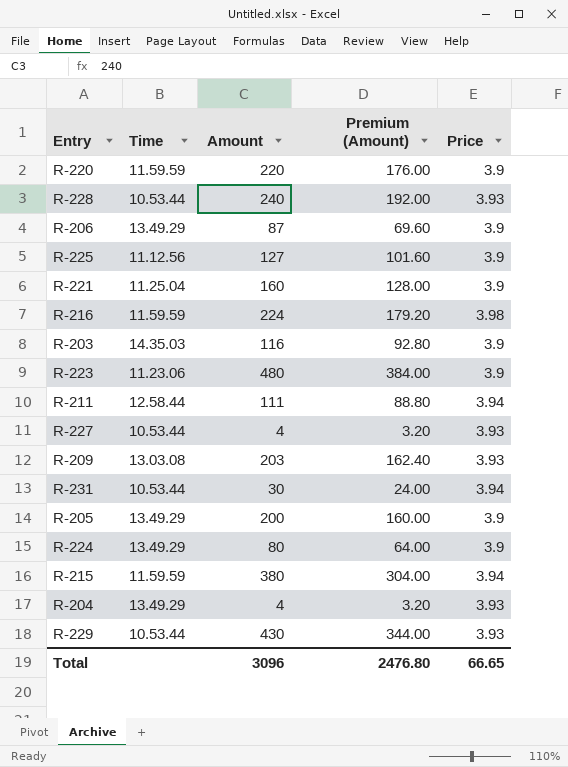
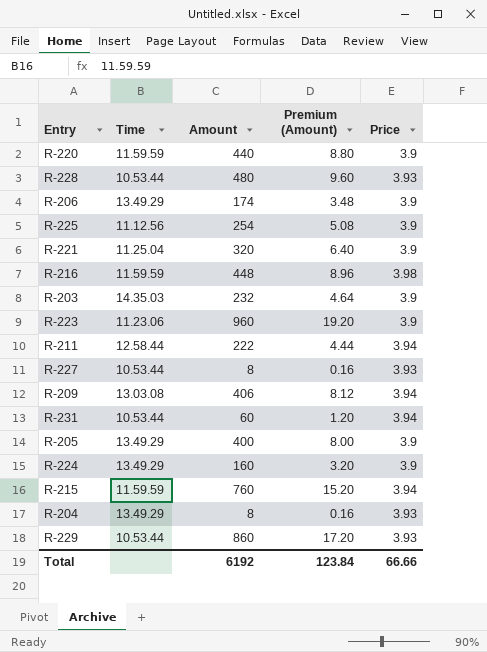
column Premium (Amount) | formula: [Amount] * 0.8 -> [Amount] * 0.02
R-220 | Amount: 220 -> 440
R-228 | Amount: 240 -> 480
R-206 | Amount: 87 -> 174
R-225 | Amount: 127 -> 254
R-221 | Amount: 160 -> 320
R-216 | Amount: 224 -> 448
R-203 | Amount: 116 -> 232
R-223 | Amount: 480 -> 960
R-211 | Amount: 111 -> 222
R-227 | Amount: 4 -> 8
R-209 | Amount: 203 -> 406
R-209 | Price: 3.93 -> 3.94
R-231 | Amount: 30 -> 60
R-205 | Amount: 200 -> 400
R-224 | Amount: 80 -> 160
R-215 | Amount: 380 -> 760
R-204 | Amount: 4 -> 8
R-229 | Amount: 430 -> 860
Total | Amount: 3096 -> 6192
Total | Premium (Amount): 2476.80 -> 123.84
Total | Price: 66.65 -> 66.66

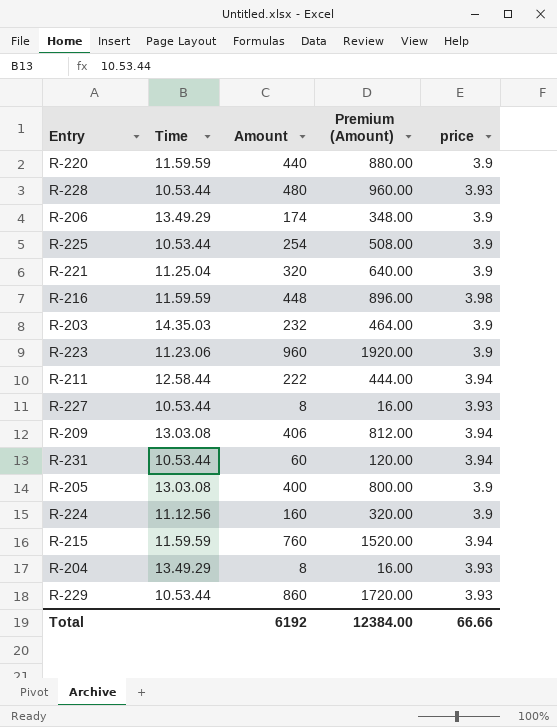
column Premium (Amount) | formula: [Amount] * 0.02 -> [Amount] * 2
column name: Price -> price
R-225 | Time: 11.12.56 -> 10.53.44
R-205 | Time: 13.49.29 -> 13.03.08
R-224 | Time: 13.49.29 -> 11.12.56
Total | Premium (Amount): 123.84 -> 12384.00

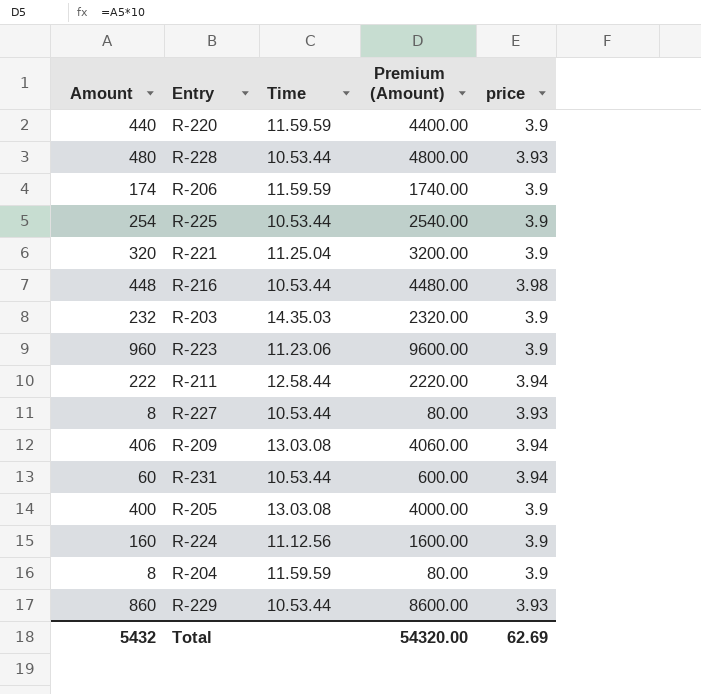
column Amount | position: 3 -> 1
column Premium (Amount) | formula: [Amount] * 2 -> [Amount] * 10
row R-215: 11.59.59 | 760 | 1520.00 | 3.94 -> none
R-206 | Time: 13.49.29 -> 11.59.59
R-216 | Time: 11.59.59 -> 10.53.44
R-204 | Time: 13.49.29 -> 11.59.59
R-204 | price: 3.93 -> 3.9
Total | Amount: 6192 -> 5432
Total | Premium (Amount): 12384.00 -> 54320.00
Total | price: 66.66 -> 62.69

